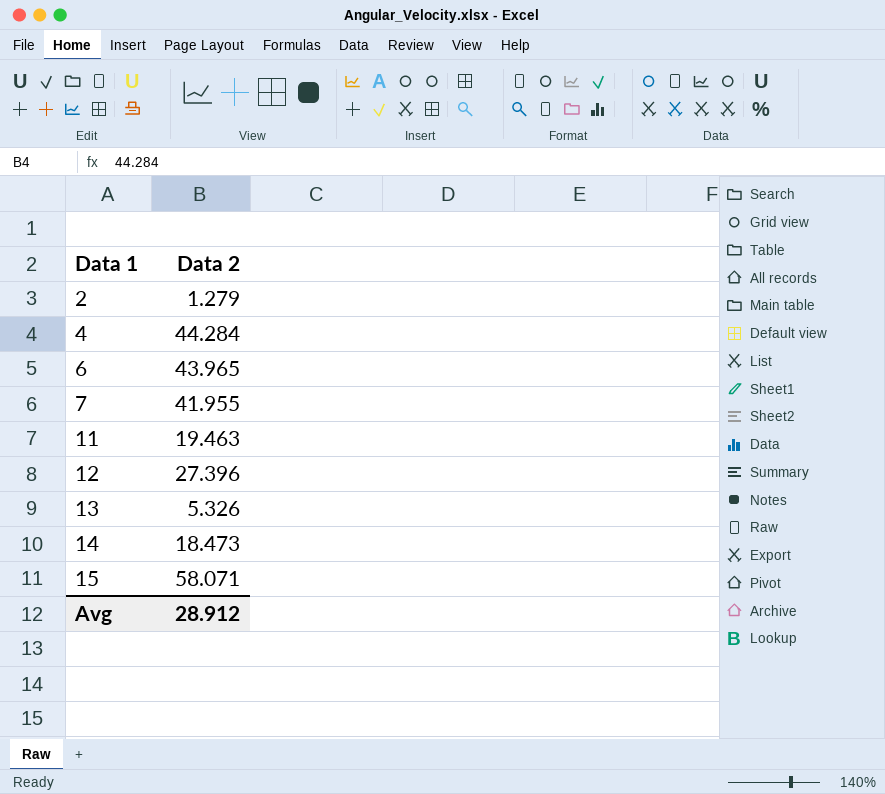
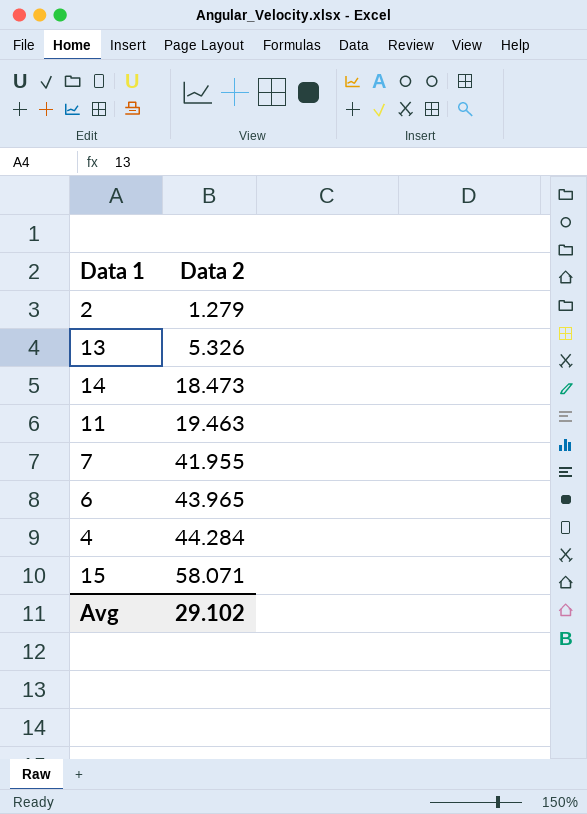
row order: Data 1 ascending -> Data 2 ascending
row 12: 27.396 -> none
Avg | Data 2: 28.912 -> 29.102

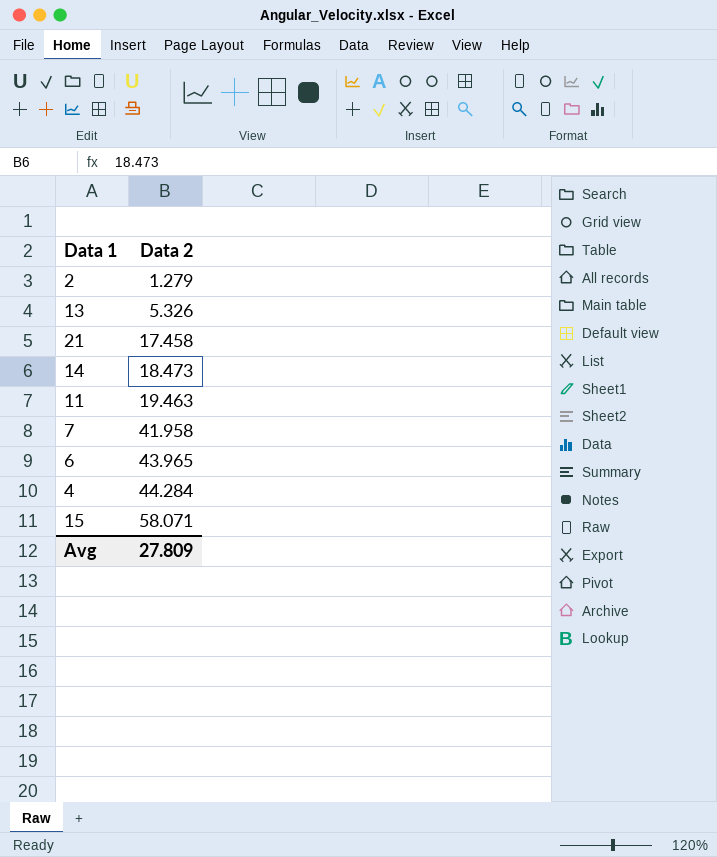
row 21: none -> 17.458
7 | Data 2: 41.955 -> 41.958
Avg | Data 2: 29.102 -> 27.809

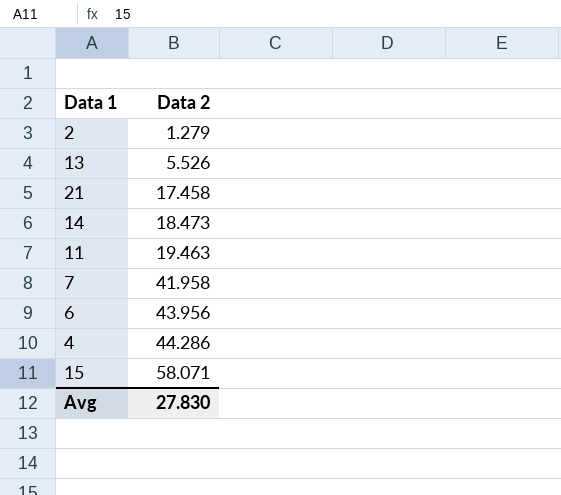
13 | Data 2: 5.326 -> 5.526
6 | Data 2: 43.965 -> 43.956
4 | Data 2: 44.284 -> 44.286
Avg | Data 2: 27.809 -> 27.830

